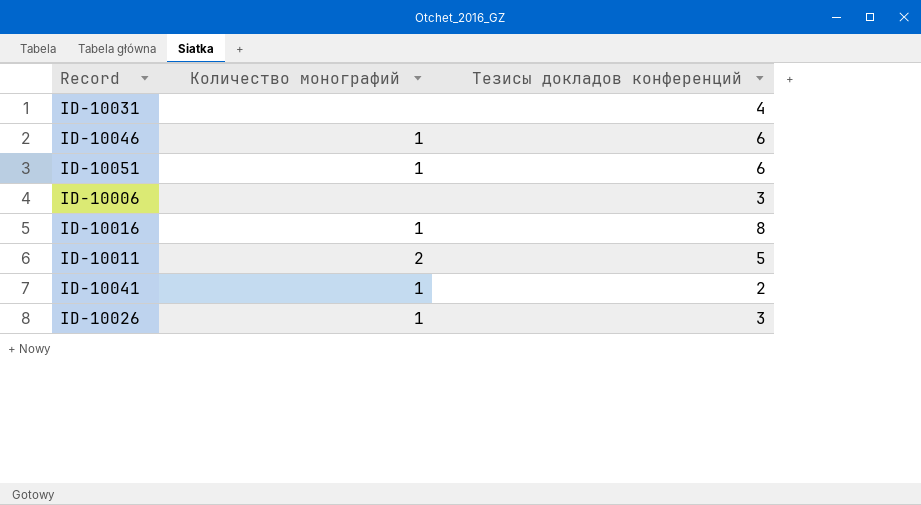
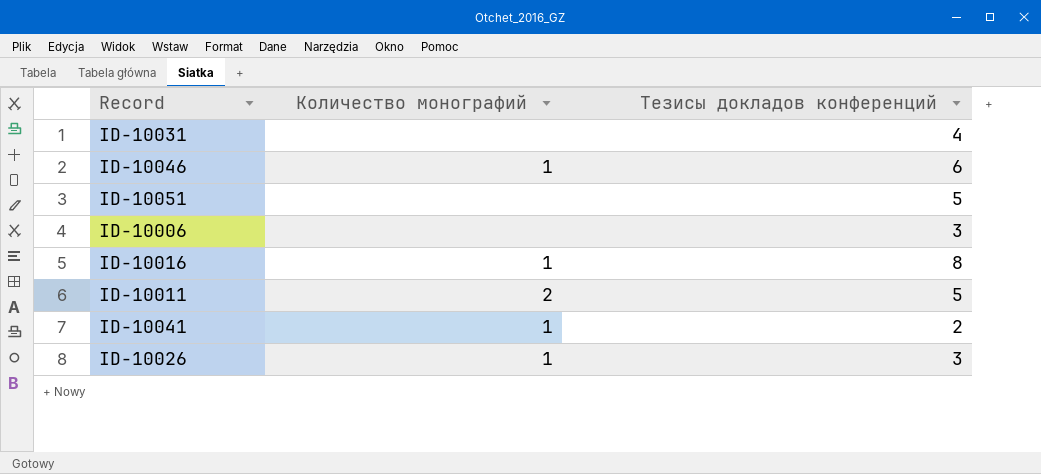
ID-10051 | Количество монографий: 1 -> none
ID-10051 | Тезисы докладов конференций: 6 -> 5

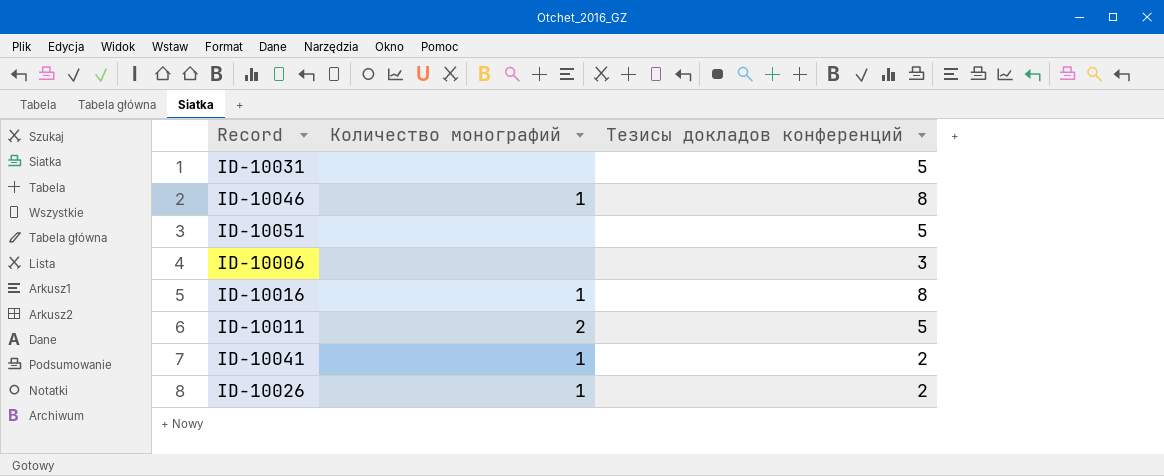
ID-10031 | Тезисы докладов конференций: 4 -> 5
ID-10046 | Тезисы докладов конференций: 6 -> 8
ID-10026 | Тезисы докладов конференций: 3 -> 2

